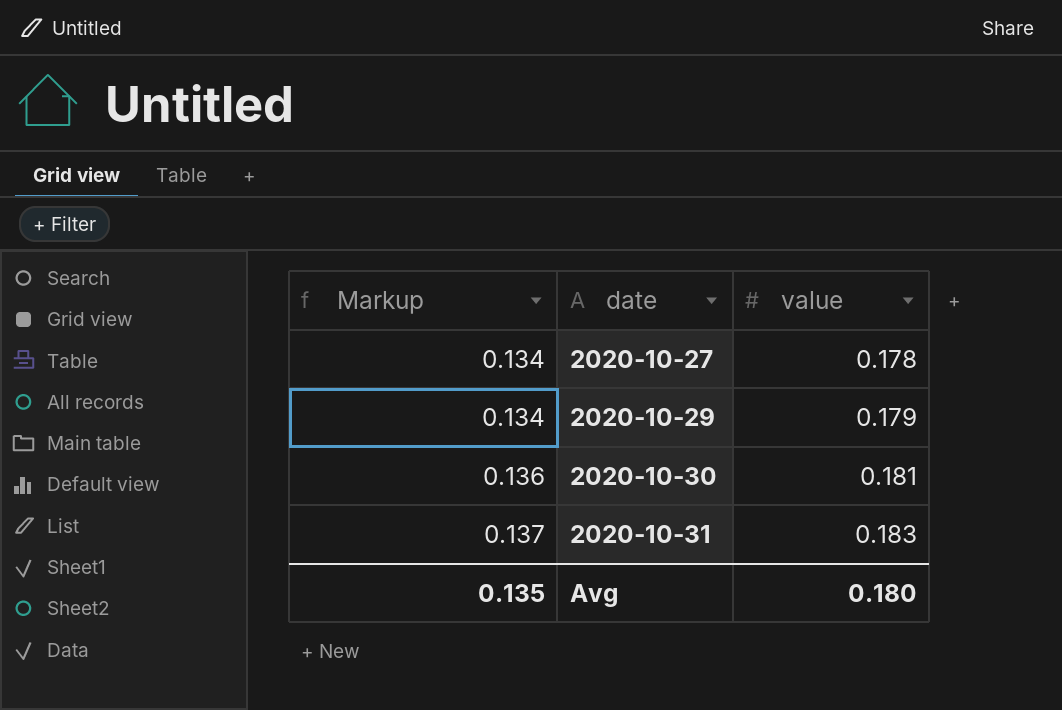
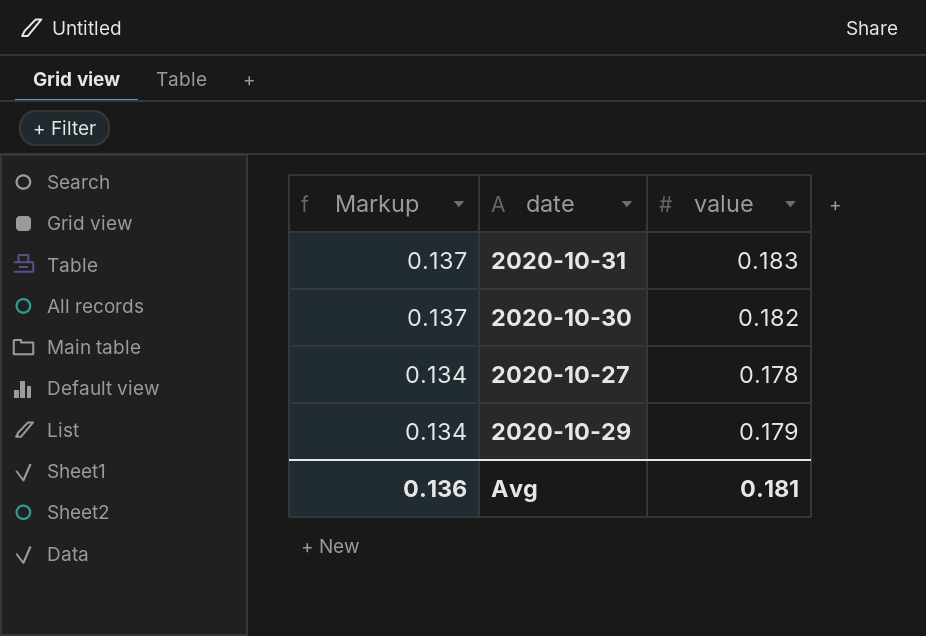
row order: Markup ascending -> Markup descending
2020-10-30 | Markup: 0.136 -> 0.137
2020-10-30 | value: 0.181 -> 0.182
Avg | Markup: 0.135 -> 0.136
Avg | value: 0.180 -> 0.181

